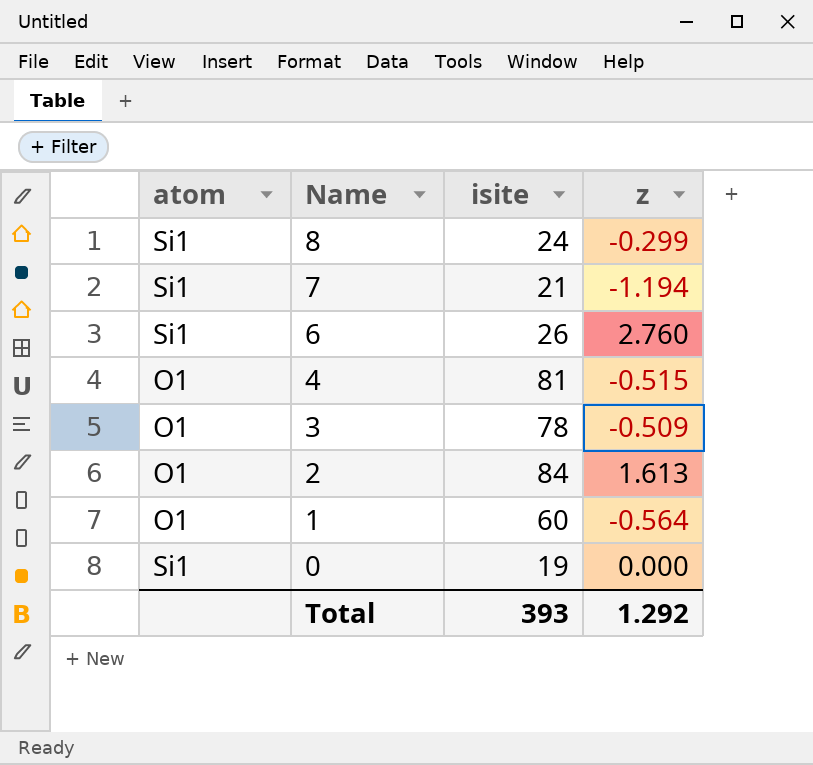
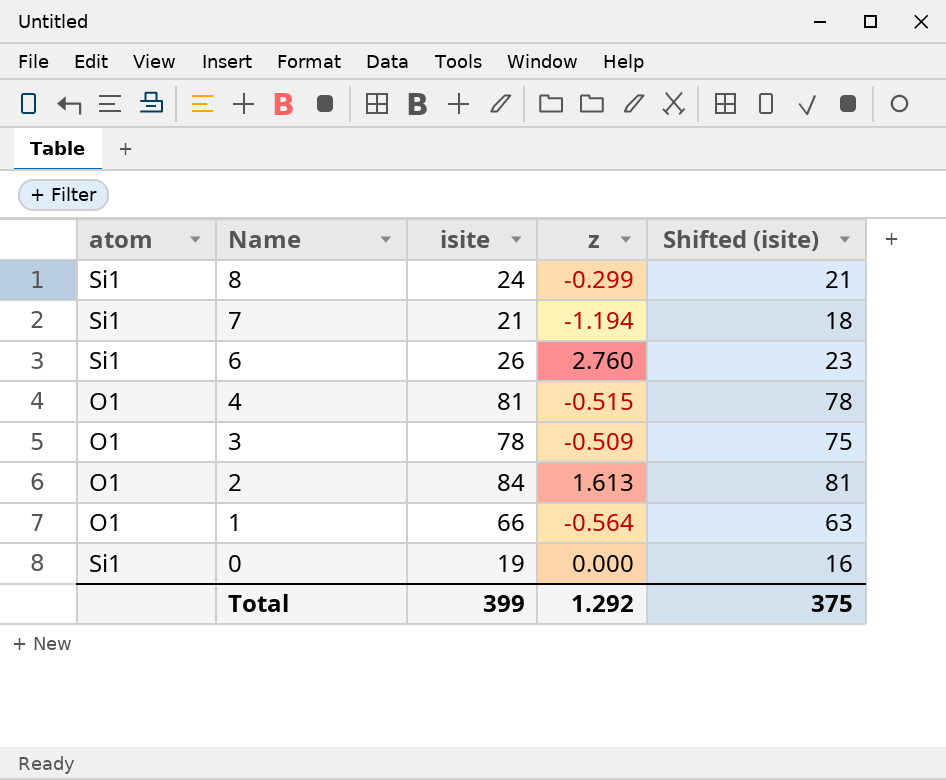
column Shifted (isite) | formula: none -> [isite] - 3
1 | isite: 60 -> 66
Total | isite: 393 -> 399

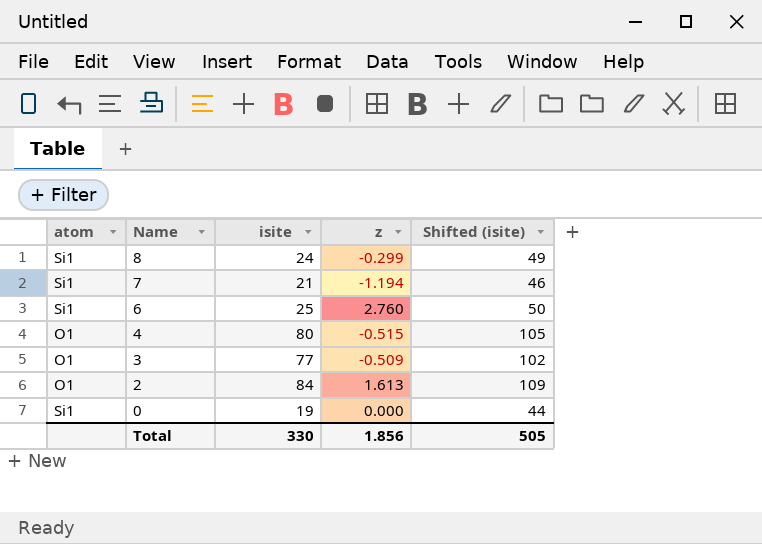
column Shifted (isite) | formula: [isite] - 3 -> [isite] + 25
row 1: O1 | 66 | -0.564 | 63 -> none
6 | isite: 26 -> 25
4 | isite: 81 -> 80
3 | isite: 78 -> 77
Total | isite: 399 -> 330
Total | z: 1.292 -> 1.856
Total | Shifted (isite): 375 -> 505

